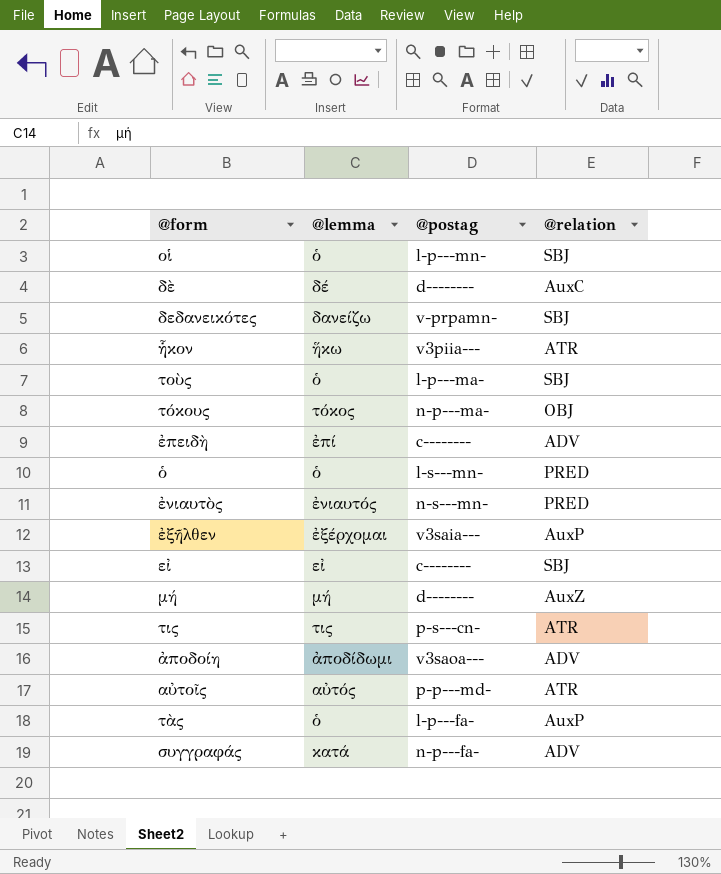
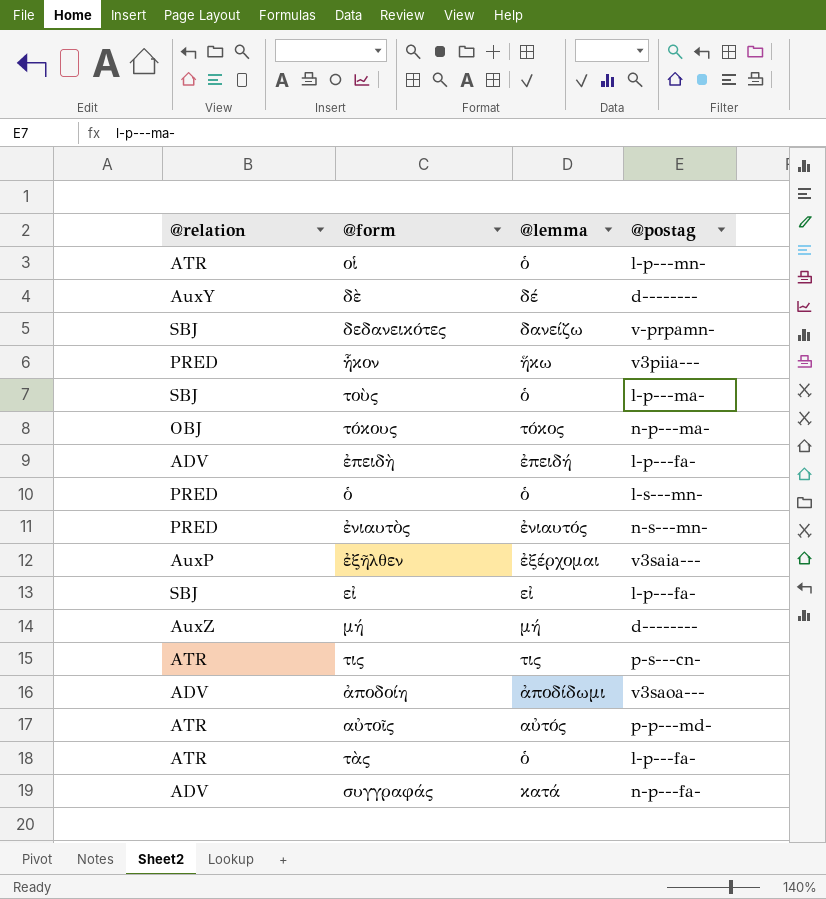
column @relation | position: 4 -> 1
οἱ | @relation: SBJ -> ATR
δὲ | @relation: AuxC -> AuxY
ἧκον | @relation: ATR -> PRED
ἐπειδὴ | @lemma: ἐπί -> ἐπειδή
ἐπειδὴ | @postag: c-------- -> l-p---fa-
εἰ | @postag: c-------- -> l-p---fa-
τὰς | @relation: AuxP -> ATR

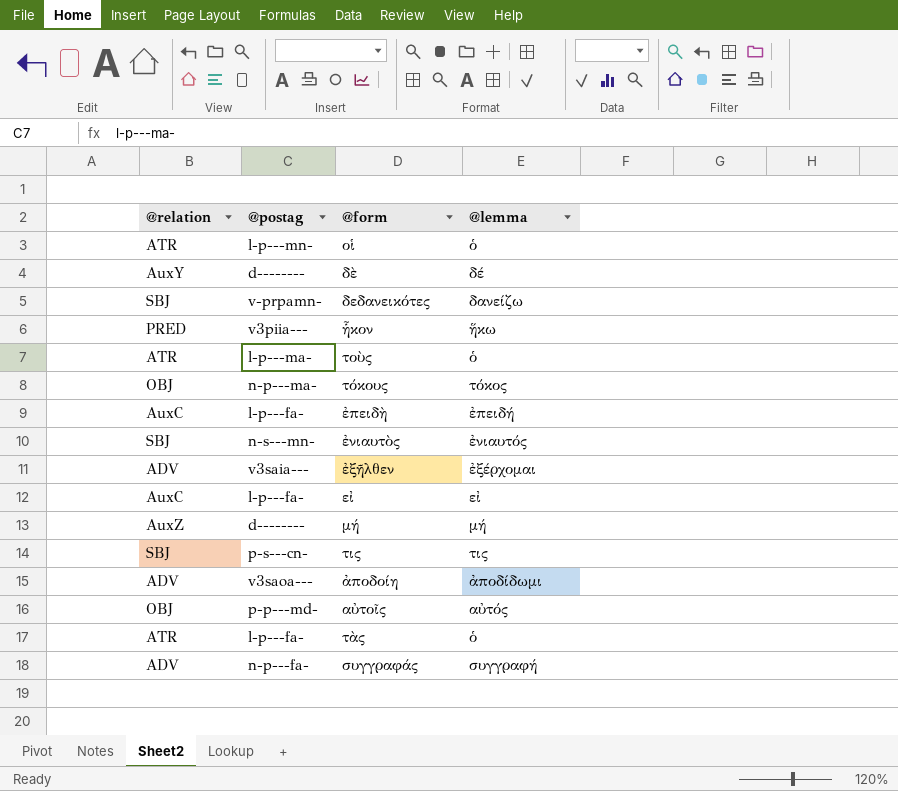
column @postag | position: 4 -> 2
row ὁ: PRED | ὁ | l-s---mn- -> none
τοὺς | @relation: SBJ -> ATR
ἐπειδὴ | @relation: ADV -> AuxC
ἐνιαυτὸς | @relation: PRED -> SBJ
ἐξῆλθεν | @relation: AuxP -> ADV
εἰ | @relation: SBJ -> AuxC
τις | @relation: ATR -> SBJ
αὐτοῖς | @relation: ATR -> OBJ
συγγραφάς | @lemma: κατά -> συγγραφή

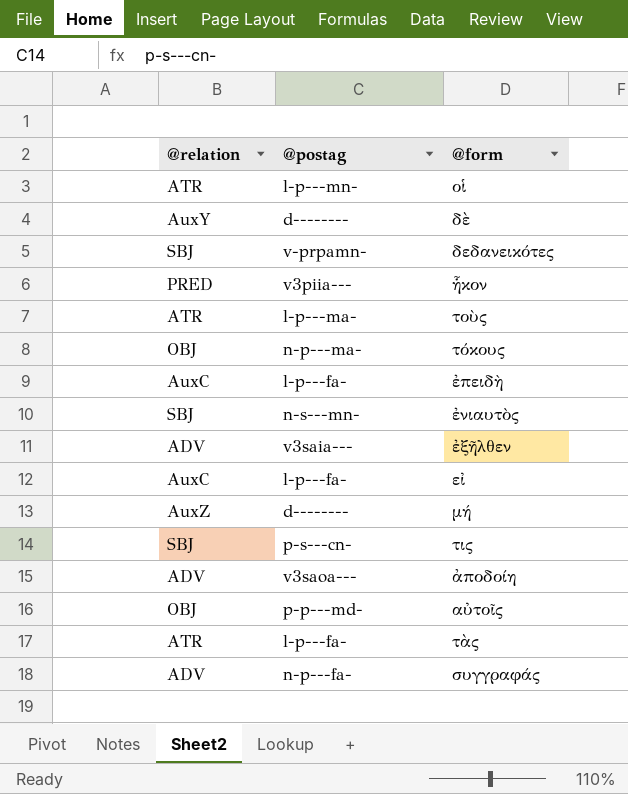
column @lemma | position: 4 -> none

